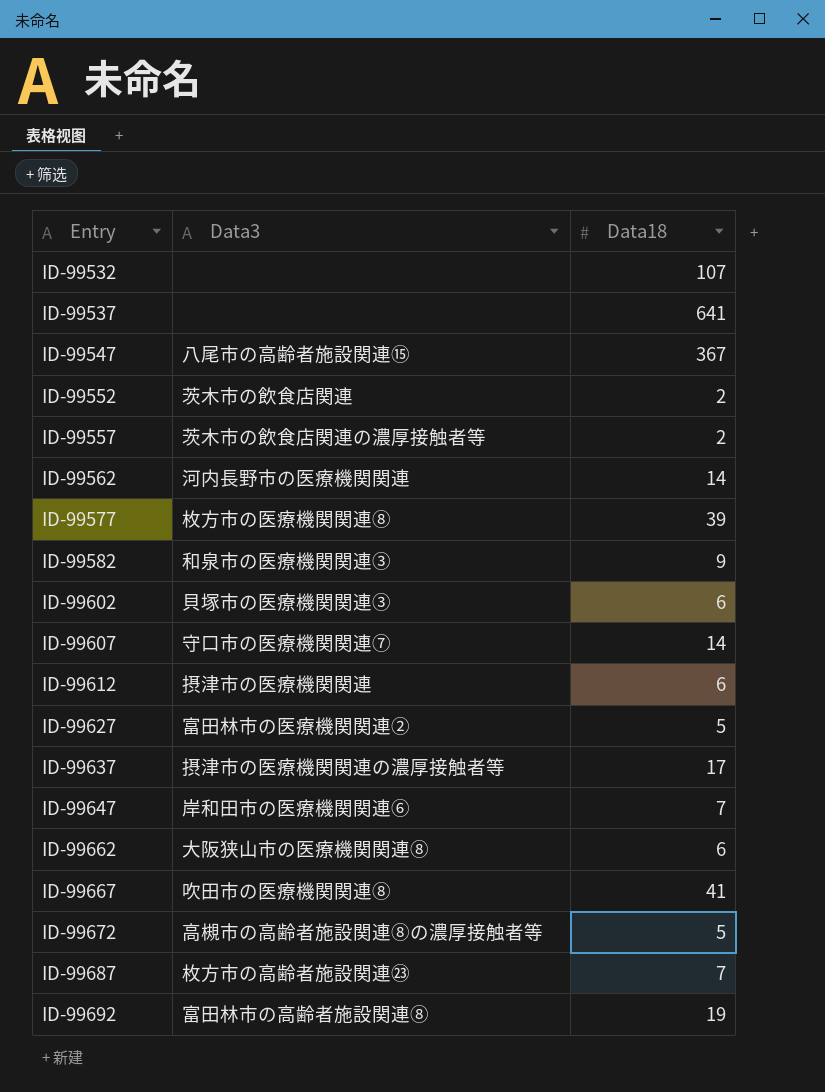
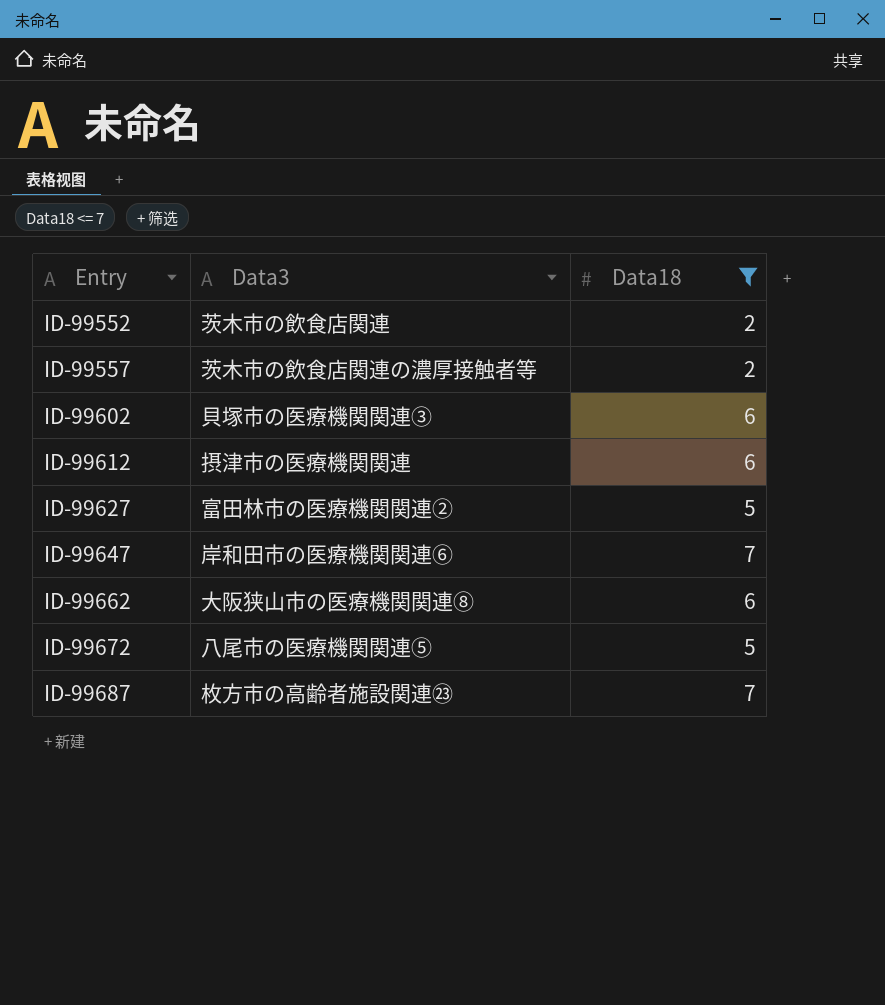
filter: none -> Data18 <= 7
ID-99672 | Data3: 高槻市の高齢者施設関連⑧の濃厚接触者等 -> 八尾市の医療機関関連⑤

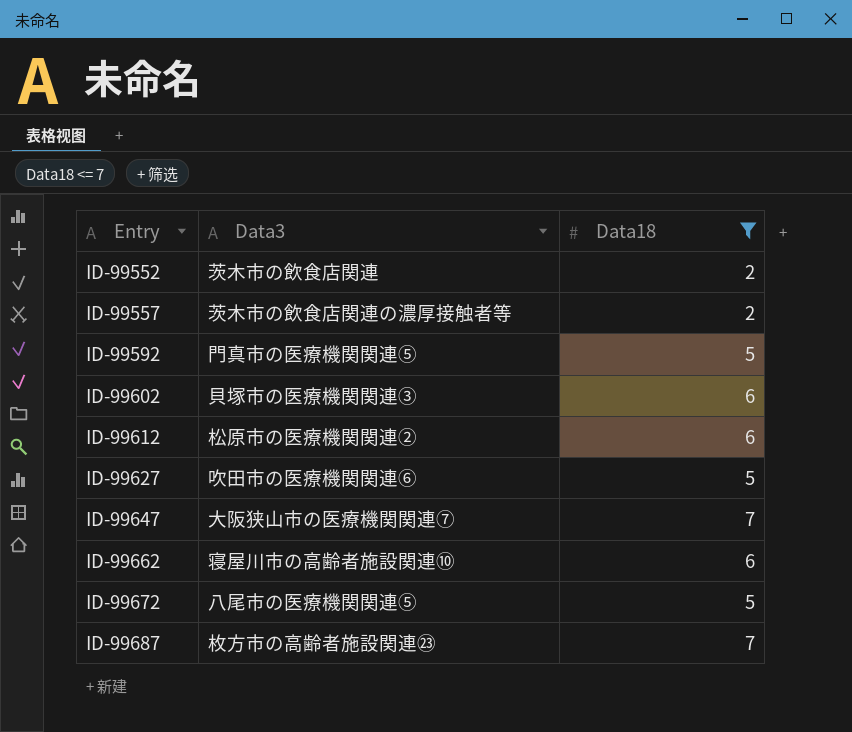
row ID-99592: none -> 門真市の医療機関関連⑤ | 5
ID-99612 | Data3: 摂津市の医療機関関連 -> 松原市の医療機関関連②
ID-99627 | Data3: 富田林市の医療機関関連② -> 吹田市の医療機関関連⑥
ID-99647 | Data3: 岸和田市の医療機関関連⑥ -> 大阪狭山市の医療機関関連⑦
ID-99662 | Data3: 大阪狭山市の医療機関関連⑧ -> 寝屋川市の高齢者施設関連⑩

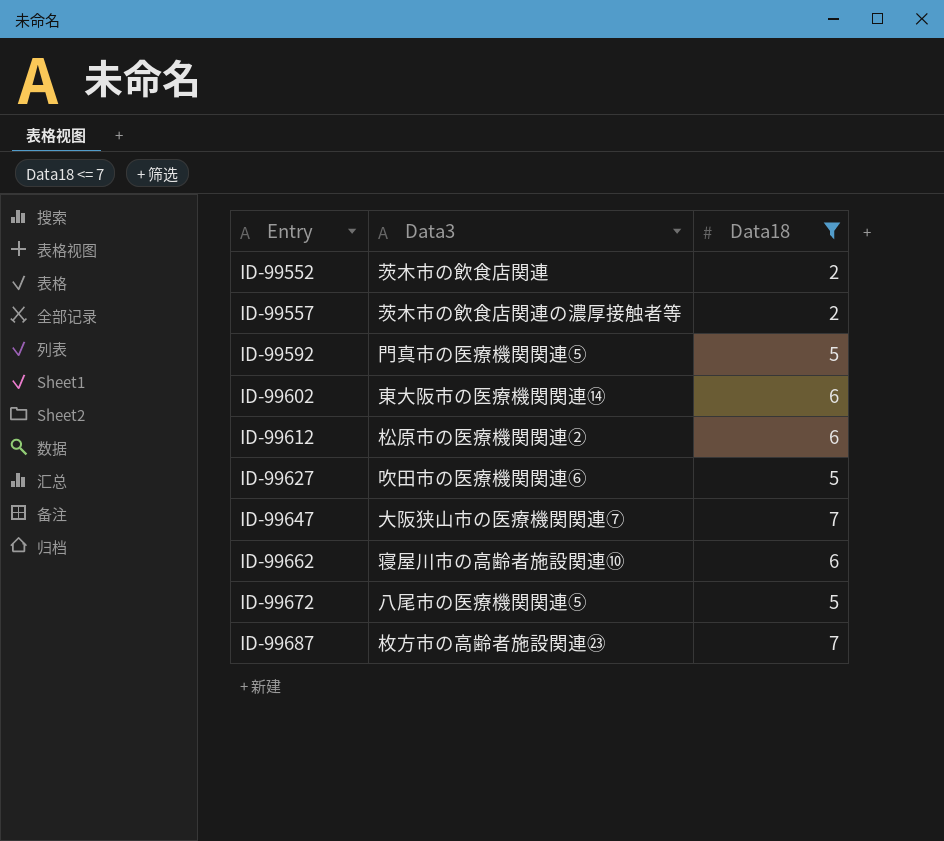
ID-99602 | Data3: 貝塚市の医療機関関連③ -> 東大阪市の医療機関関連⑭

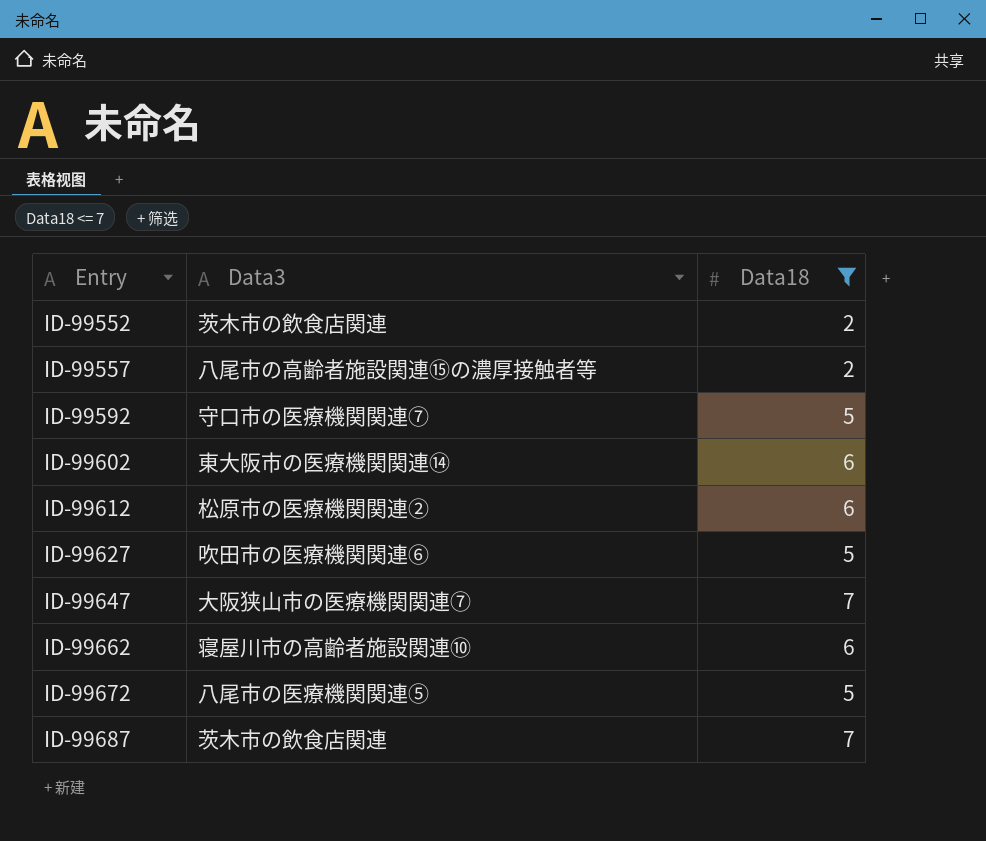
ID-99557 | Data3: 茨木市の飲食店関連の濃厚接触者等 -> 八尾市の高齢者施設関連⑮の濃厚接触者等
ID-99592 | Data3: 門真市の医療機関関連⑤ -> 守口市の医療機関関連⑦
ID-99687 | Data3: 枚方市の高齢者施設関連㉓ -> 茨木市の飲食店関連

